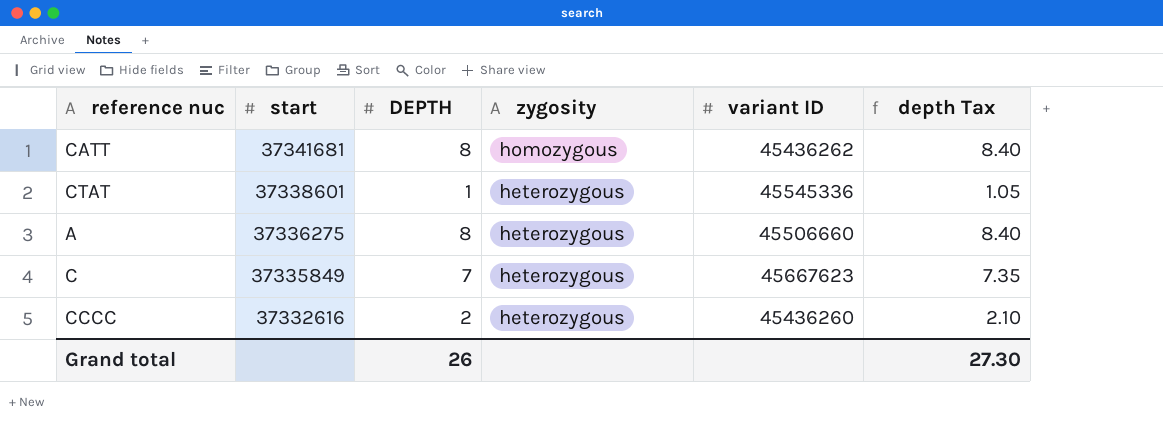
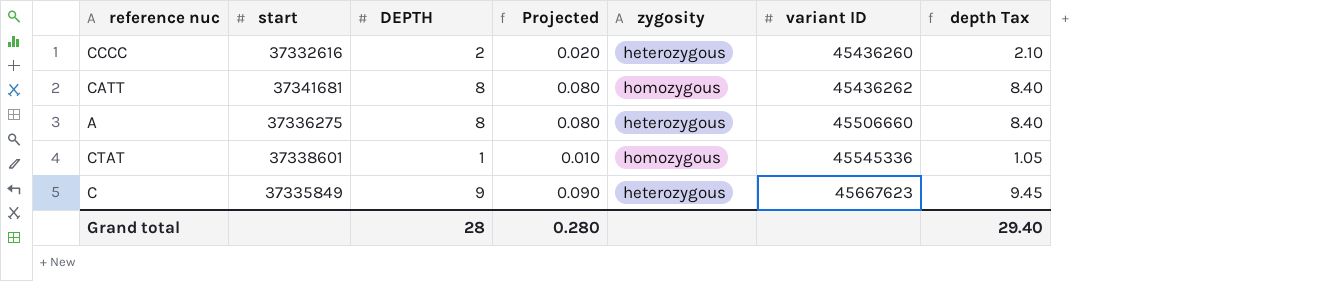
row order: start descending -> variant ID ascending
column Projected | formula: none -> [DEPTH] * 0.01
CTAT | zygosity: heterozygous -> homozygous
C | DEPTH: 7 -> 9
C | depth Tax: 7.35 -> 9.45
Grand total | DEPTH: 26 -> 28
Grand total | depth Tax: 27.30 -> 29.40

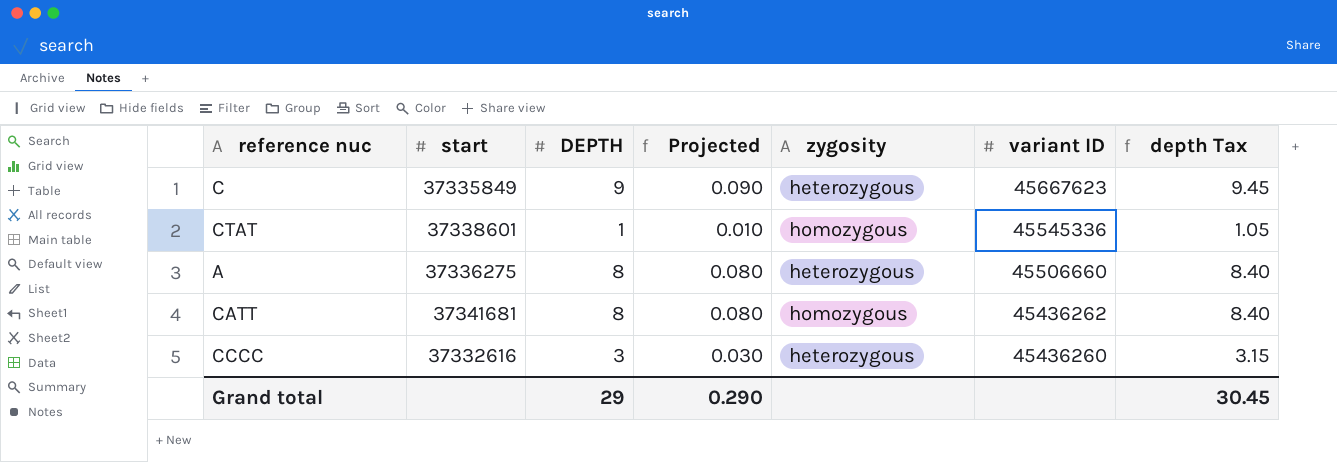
row order: variant ID ascending -> variant ID descending
CCCC | DEPTH: 2 -> 3
CCCC | Projected: 0.020 -> 0.030
CCCC | depth Tax: 2.10 -> 3.15
Grand total | DEPTH: 28 -> 29
Grand total | Projected: 0.280 -> 0.290
Grand total | depth Tax: 29.40 -> 30.45

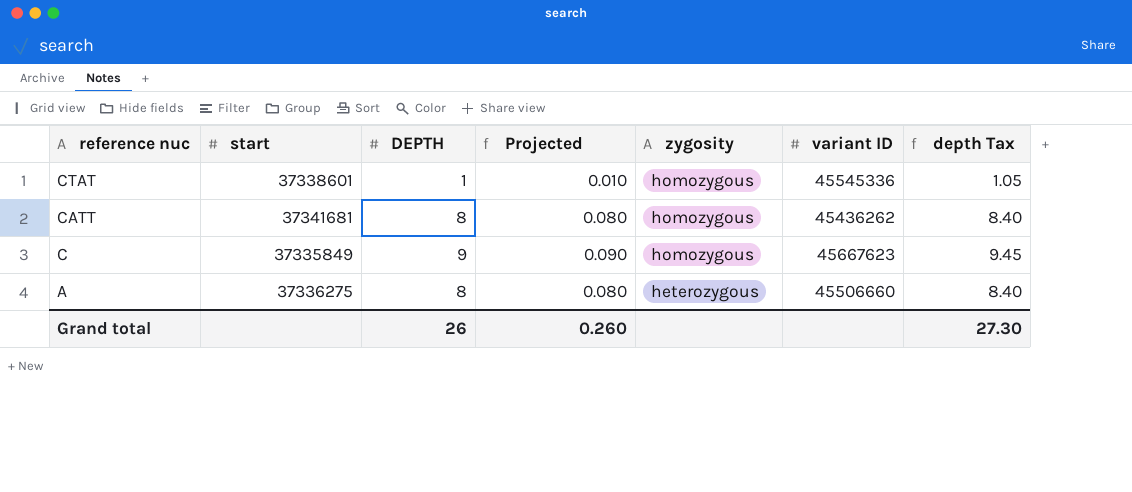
row order: variant ID descending -> reference nuc descending
row CCCC: 37332616 | 3 | 0.030 | heterozygous | 45436260 | 3.15 -> none
C | zygosity: heterozygous -> homozygous
Grand total | DEPTH: 29 -> 26
Grand total | Projected: 0.290 -> 0.260
Grand total | depth Tax: 30.45 -> 27.30

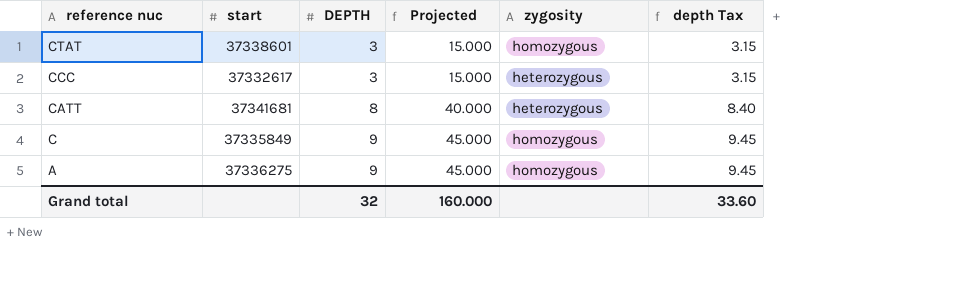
column variant ID | position: 6 -> none
column Projected | formula: [DEPTH] * 0.01 -> [DEPTH] * 5
CTAT | DEPTH: 1 -> 3
CTAT | depth Tax: 1.05 -> 3.15
row CCC: none -> 37332617 | 3 | 15.000 | heterozygous | 3.15
CATT | zygosity: homozygous -> heterozygous
A | DEPTH: 8 -> 9
A | zygosity: heterozygous -> homozygous
A | depth Tax: 8.40 -> 9.45
Grand total | DEPTH: 26 -> 32
Grand total | Projected: 0.260 -> 160.000
Grand total | depth Tax: 27.30 -> 33.60

